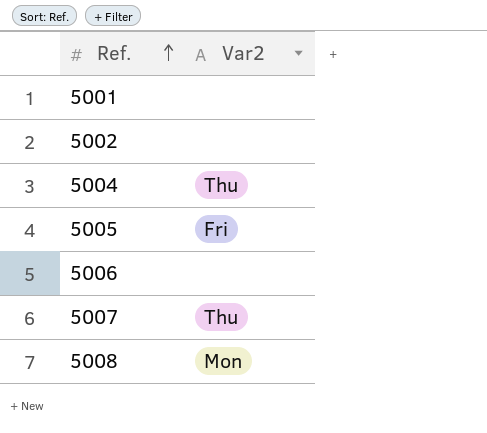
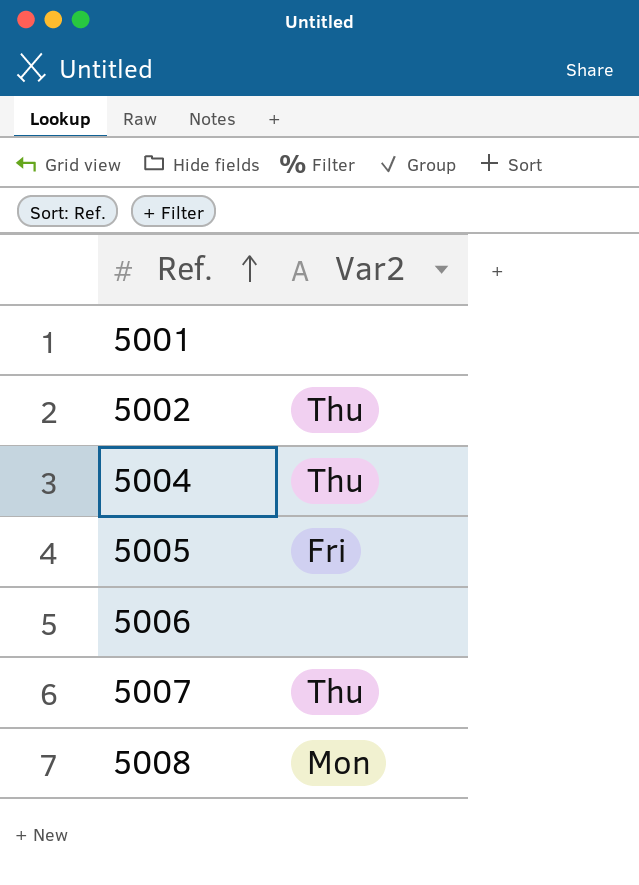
5002 | Var2: none -> Thu

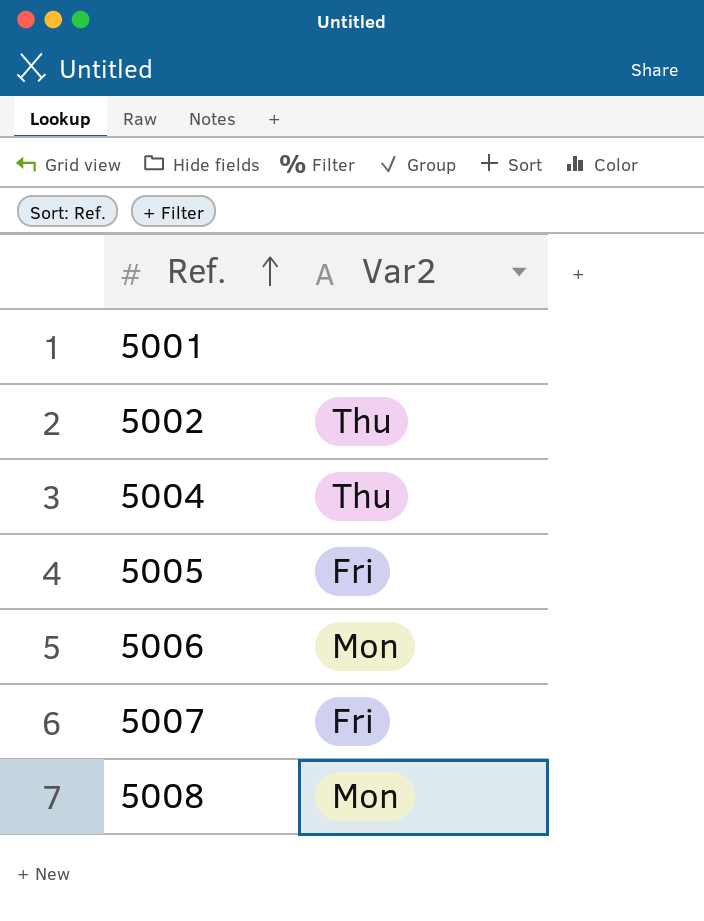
5006 | Var2: none -> Mon
5007 | Var2: Thu -> Fri

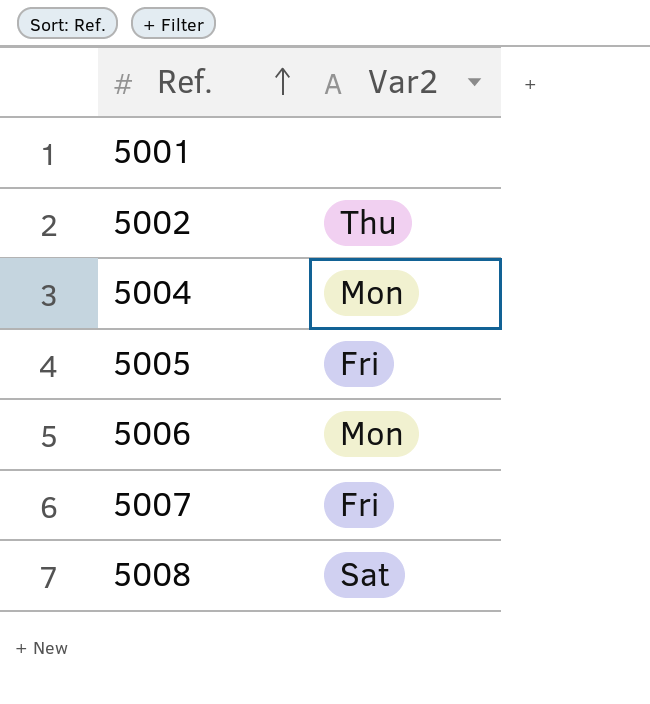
5004 | Var2: Thu -> Mon
5008 | Var2: Mon -> Sat

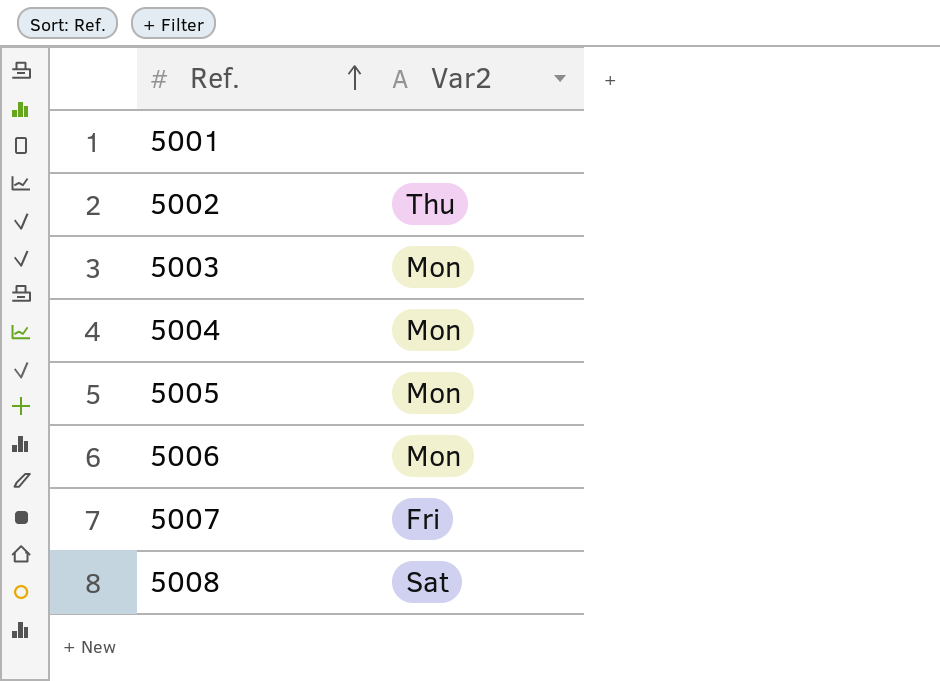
row 5003: none -> Mon
5005 | Var2: Fri -> Mon

